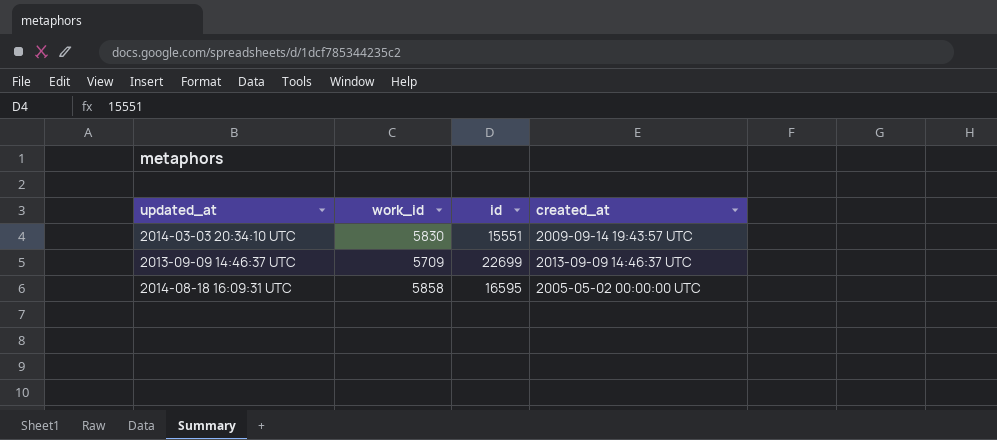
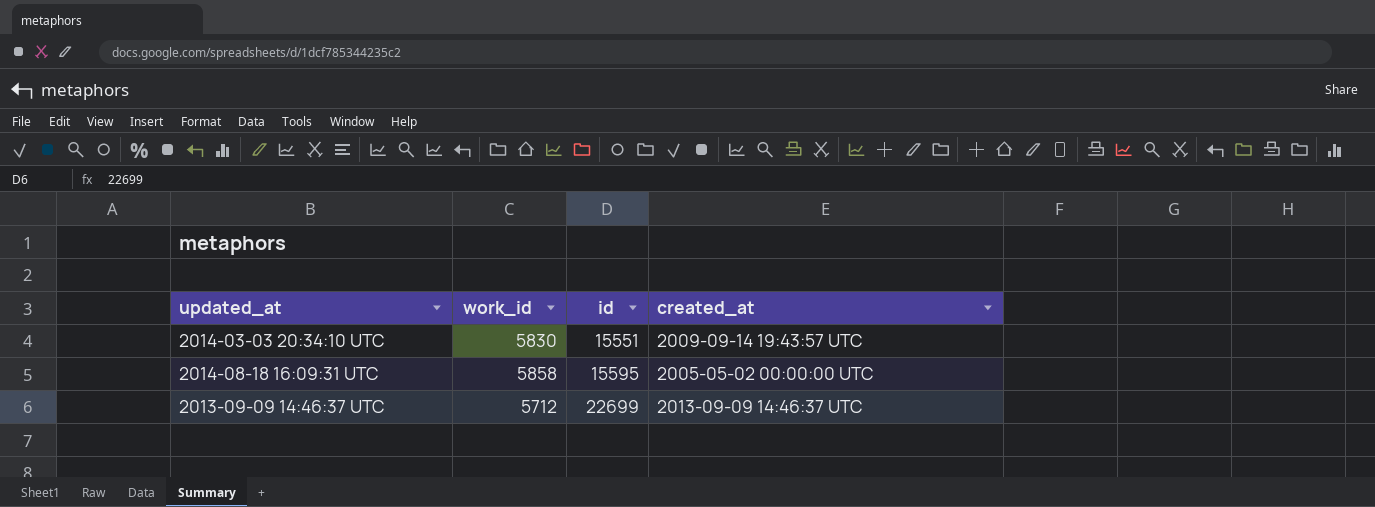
row order: none -> id ascending
2014-08-18 16:09:31 UTC | id: 16595 -> 15595
2013-09-09 14:46:37 UTC | work_id: 5709 -> 5712

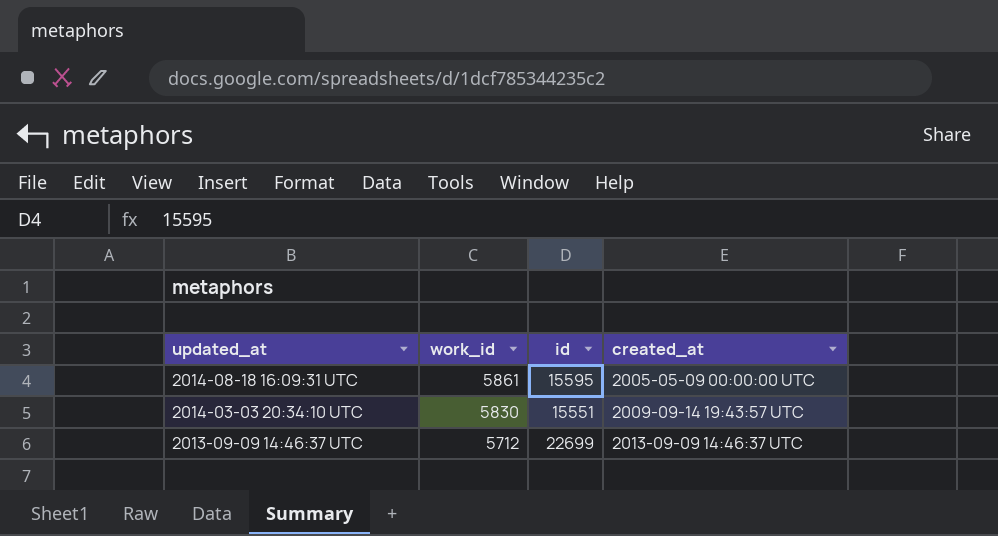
row order: id ascending -> updated_at descending
2014-08-18 16:09:31 UTC | work_id: 5858 -> 5861
2014-08-18 16:09:31 UTC | created_at: 2005-05-02 00:00:00 UTC -> 2005-05-09 00:00:00 UTC

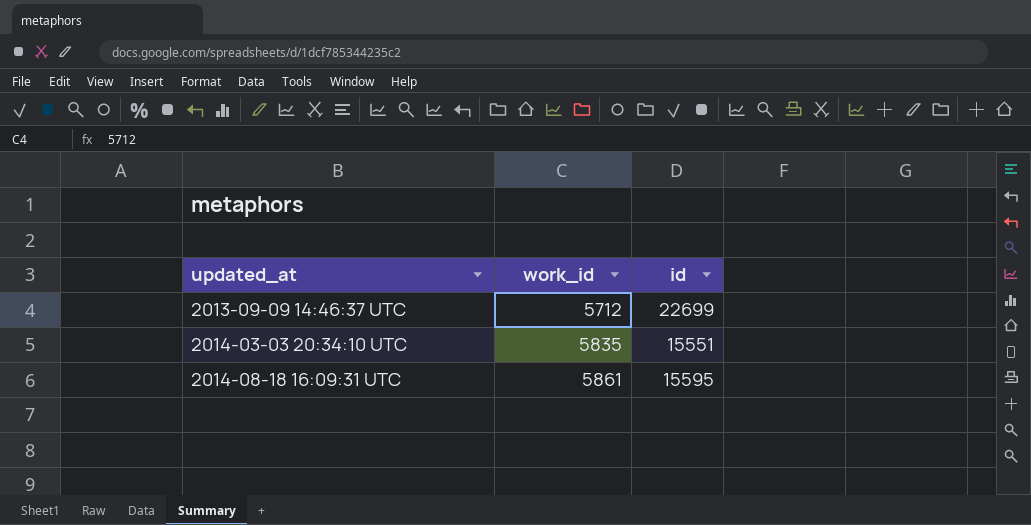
row order: updated_at descending -> updated_at ascending
column created_at | position: 4 -> none
2014-03-03 20:34:10 UTC | work_id: 5830 -> 5835

